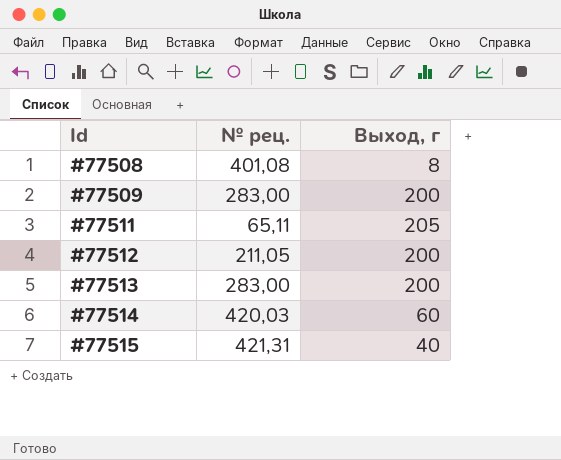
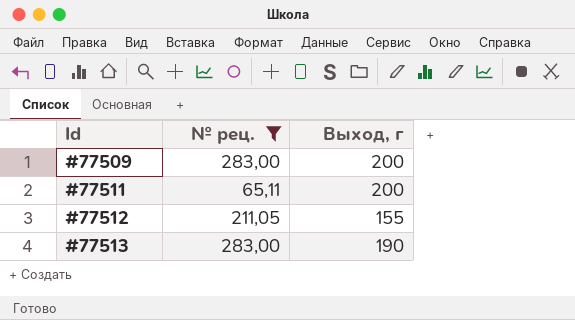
filter: none -> № рец. <= 283,00
#77511 | Выход, г: 205 -> 200
#77512 | Выход, г: 200 -> 155
#77513 | Выход, г: 200 -> 190

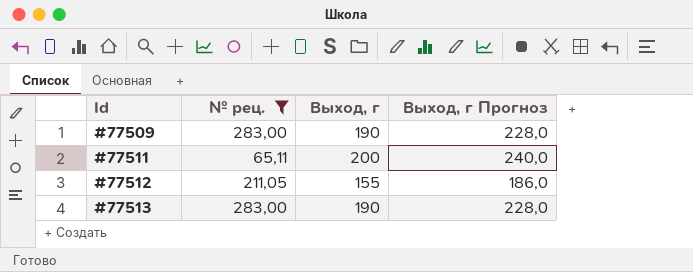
column Выход, г Прогноз | formula: none -> [Выход, г] * 1,2
#77509 | Выход, г: 200 -> 190

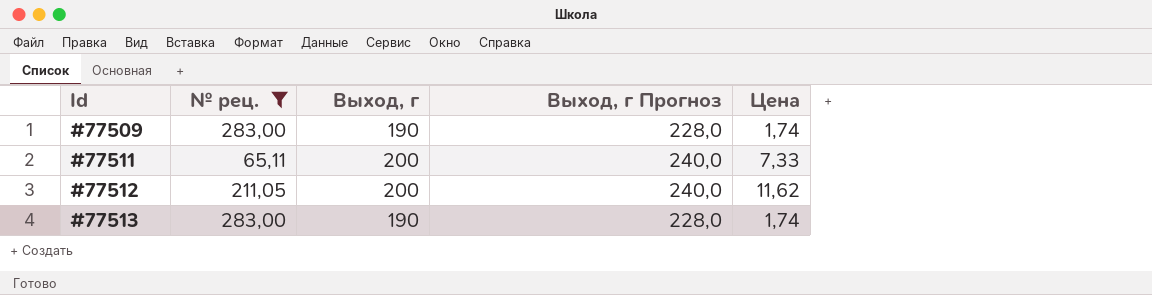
column Цена | position: none -> 5
#77512 | Выход, г: 155 -> 200
#77512 | Выход, г Прогноз: 186,0 -> 240,0

